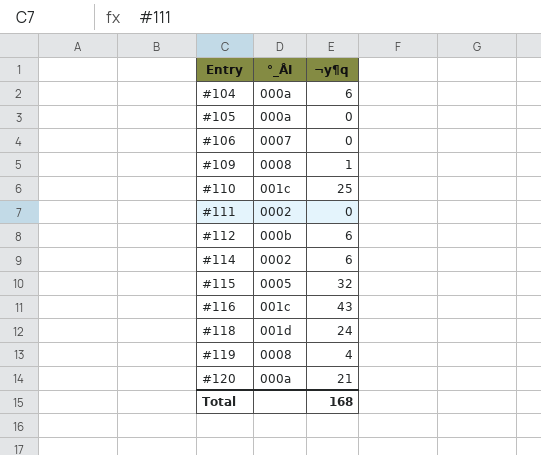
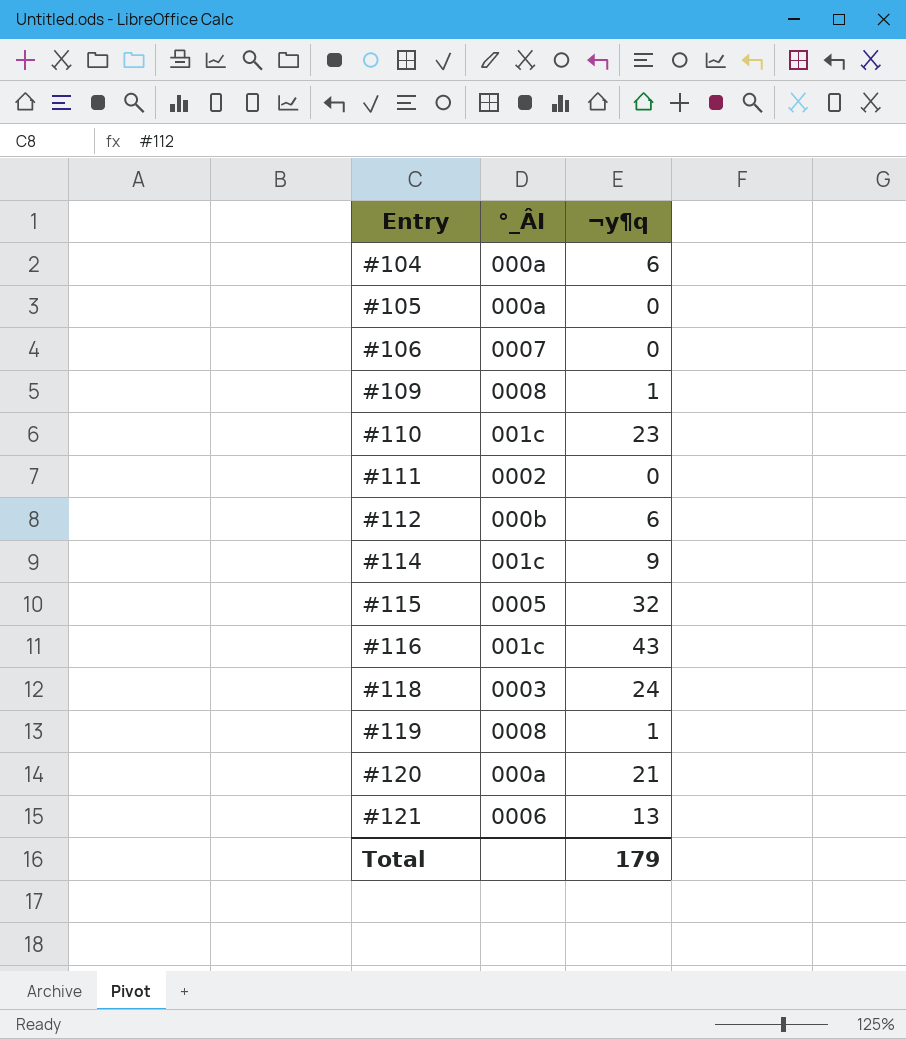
#110 | ¬y¶q: 25 -> 23
#114 | °_ÂI: 0002 -> 001c
#114 | ¬y¶q: 6 -> 9
#118 | °_ÂI: 001d -> 0003
#119 | ¬y¶q: 4 -> 1
row #121: none -> 0006 | 13
Total | ¬y¶q: 168 -> 179

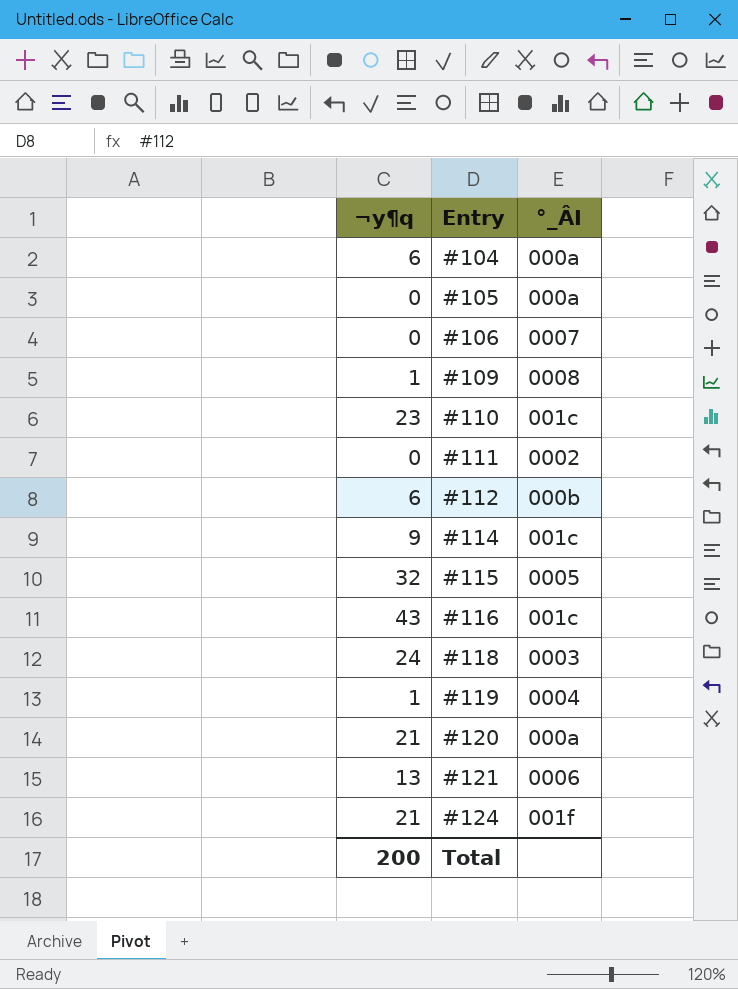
column ¬y¶q | position: 3 -> 1
#119 | °_ÂI: 0008 -> 0004
row #124: none -> 21 | 001f
Total | ¬y¶q: 179 -> 200

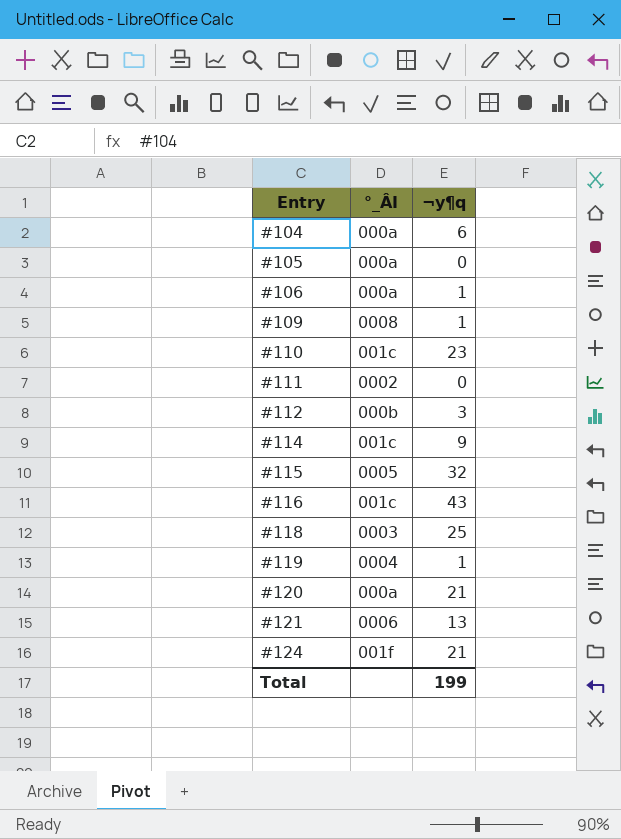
column ¬y¶q | position: 1 -> 3
#106 | °_ÂI: 0007 -> 000a
#106 | ¬y¶q: 0 -> 1
#112 | ¬y¶q: 6 -> 3
#118 | ¬y¶q: 24 -> 25
Total | ¬y¶q: 200 -> 199

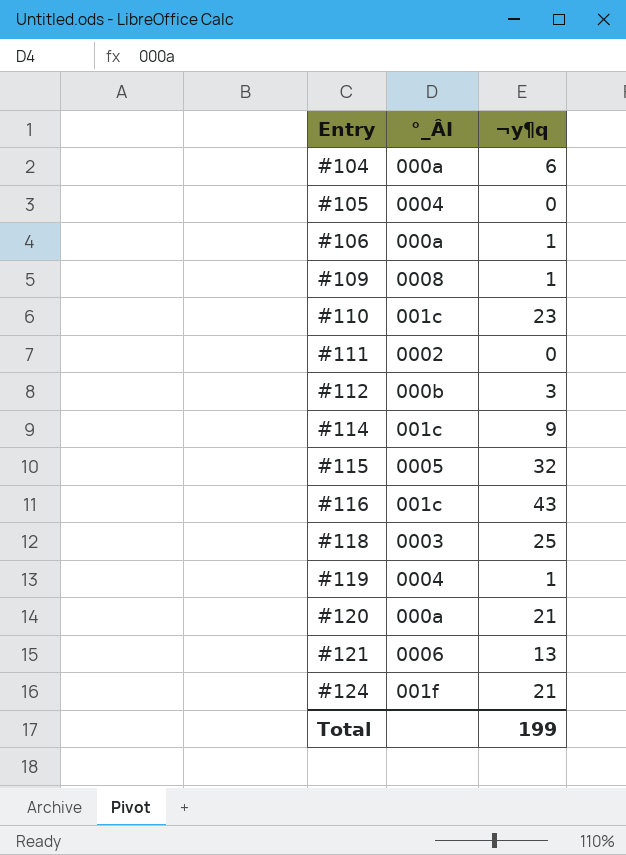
#105 | °_ÂI: 000a -> 0004

